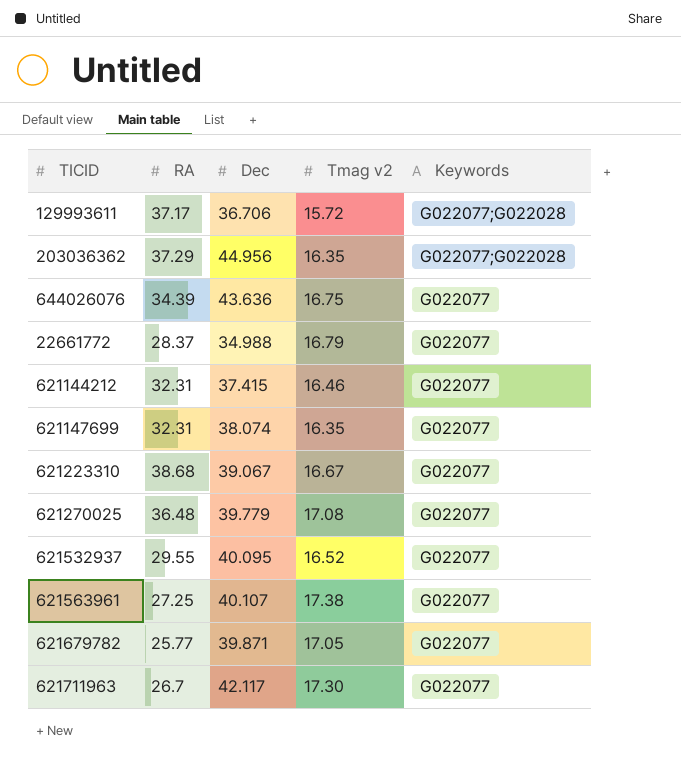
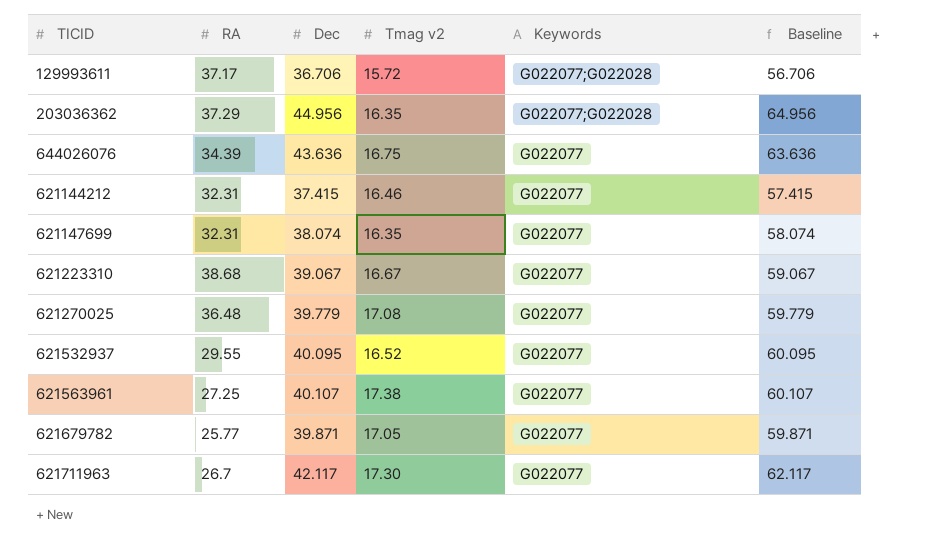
column Baseline | formula: none -> [Dec] + 20
row 22661772: 28.37 | 34.988 | 16.79 | G022077 -> none

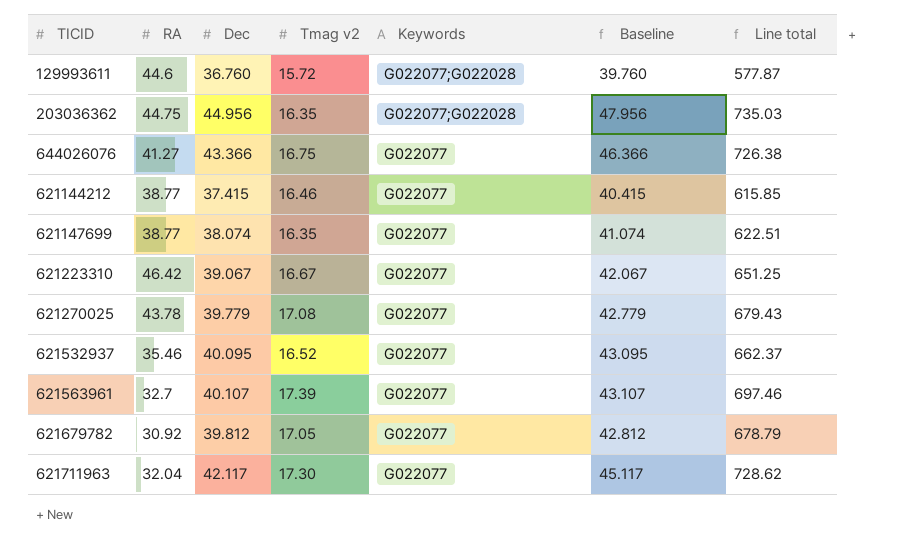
column Baseline | formula: [Dec] + 20 -> [Dec] + 3
column Line total | formula: none -> [Dec] * [Tmag v2]
129993611 | RA: 37.17 -> 44.6
129993611 | Dec: 36.706 -> 36.760
203036362 | RA: 37.29 -> 44.75
644026076 | RA: 34.39 -> 41.27
644026076 | Dec: 43.636 -> 43.366
621144212 | RA: 32.31 -> 38.77
621147699 | RA: 32.31 -> 38.77
621223310 | RA: 38.68 -> 46.42
621270025 | RA: 36.48 -> 43.78
621532937 | RA: 29.55 -> 35.46
621563961 | RA: 27.25 -> 32.7
621563961 | Tmag v2: 17.38 -> 17.39
621679782 | RA: 25.77 -> 30.92
621679782 | Dec: 39.871 -> 39.812
621711963 | RA: 26.7 -> 32.04

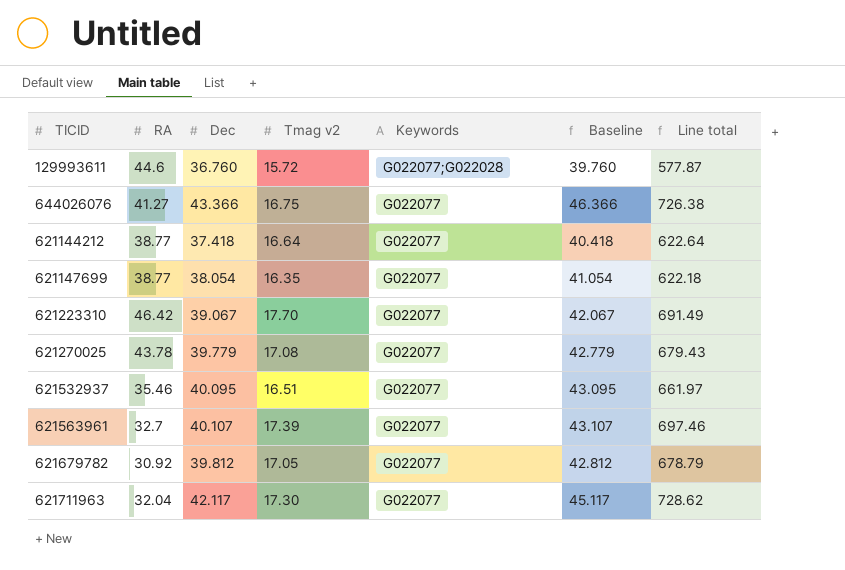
row 203036362: 44.75 | 44.956 | 16.35 | G022077;G022028 | 47.956 | 735.03 -> none
621144212 | Dec: 37.415 -> 37.418
621144212 | Tmag v2: 16.46 -> 16.64
621144212 | Baseline: 40.415 -> 40.418
621144212 | Line total: 615.85 -> 622.64
621147699 | Dec: 38.074 -> 38.054
621147699 | Baseline: 41.074 -> 41.054
621147699 | Line total: 622.51 -> 622.18
621223310 | Tmag v2: 16.67 -> 17.70
621223310 | Line total: 651.25 -> 691.49
621532937 | Tmag v2: 16.52 -> 16.51
621532937 | Line total: 662.37 -> 661.97

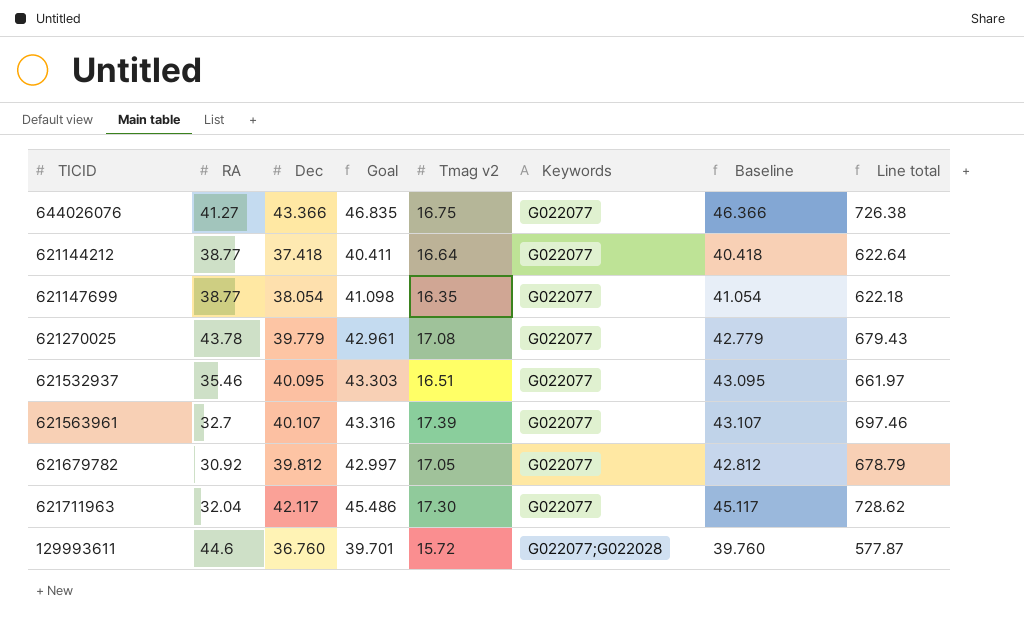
row order: Keywords descending -> Keywords ascending
column Goal | formula: none -> [Dec] * 1.08
row 621223310: 46.42 | 39.067 | 17.70 | G022077 | 42.067 | 691.49 -> none

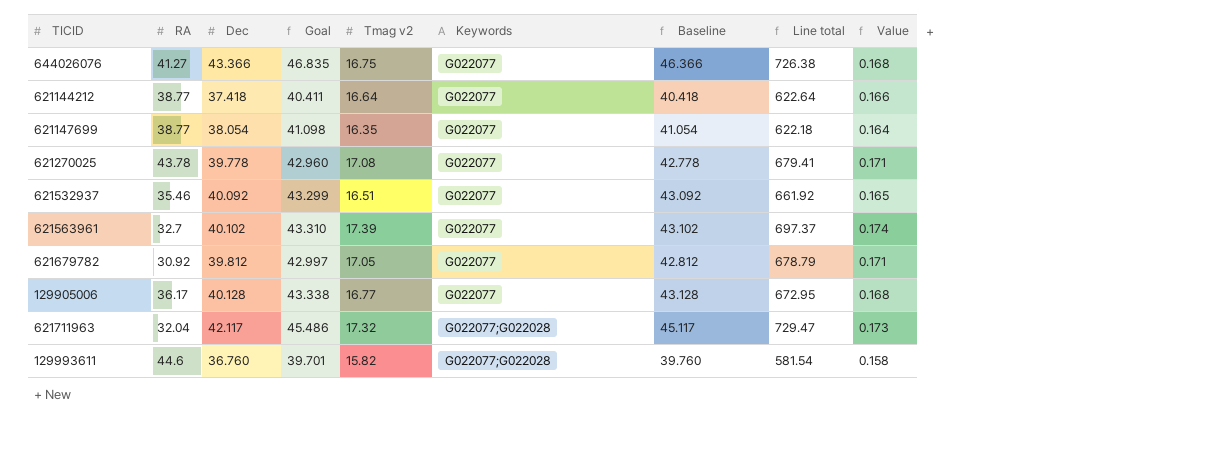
column Value | formula: none -> [Tmag v2] * 0.01
621270025 | Dec: 39.779 -> 39.778
621270025 | Goal: 42.961 -> 42.960
621270025 | Baseline: 42.779 -> 42.778
621270025 | Line total: 679.43 -> 679.41
621532937 | Dec: 40.095 -> 40.092
621532937 | Goal: 43.303 -> 43.299
621532937 | Baseline: 43.095 -> 43.092
621532937 | Line total: 661.97 -> 661.92
621563961 | Dec: 40.107 -> 40.102
621563961 | Goal: 43.316 -> 43.310
621563961 | Baseline: 43.107 -> 43.102
621563961 | Line total: 697.46 -> 697.37
row 129905006: none -> 36.17 | 40.128 | 43.338 | 16.77 | G022077 | 43.128 | 672.95 | 0.168
621711963 | Tmag v2: 17.30 -> 17.32
621711963 | Keywords: G022077 -> G022077;G022028
621711963 | Line total: 728.62 -> 729.47
129993611 | Tmag v2: 15.72 -> 15.82
129993611 | Line total: 577.87 -> 581.54

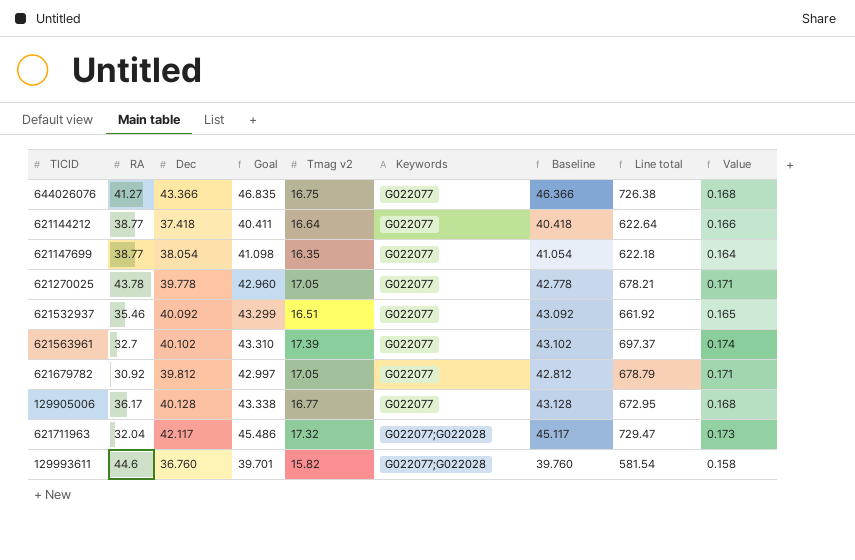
621270025 | Tmag v2: 17.08 -> 17.05
621270025 | Line total: 679.41 -> 678.21

